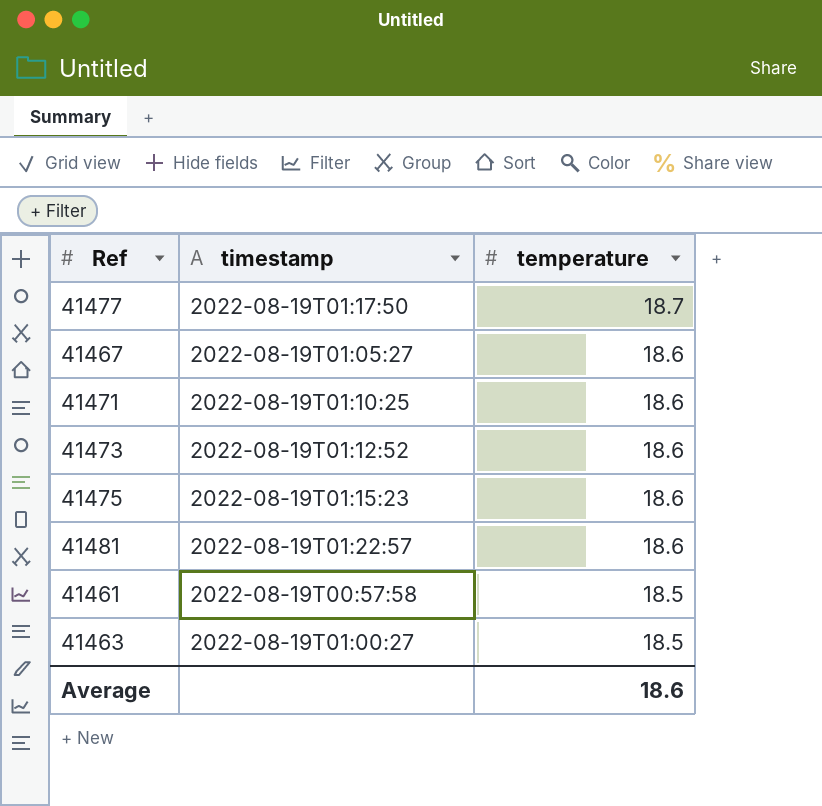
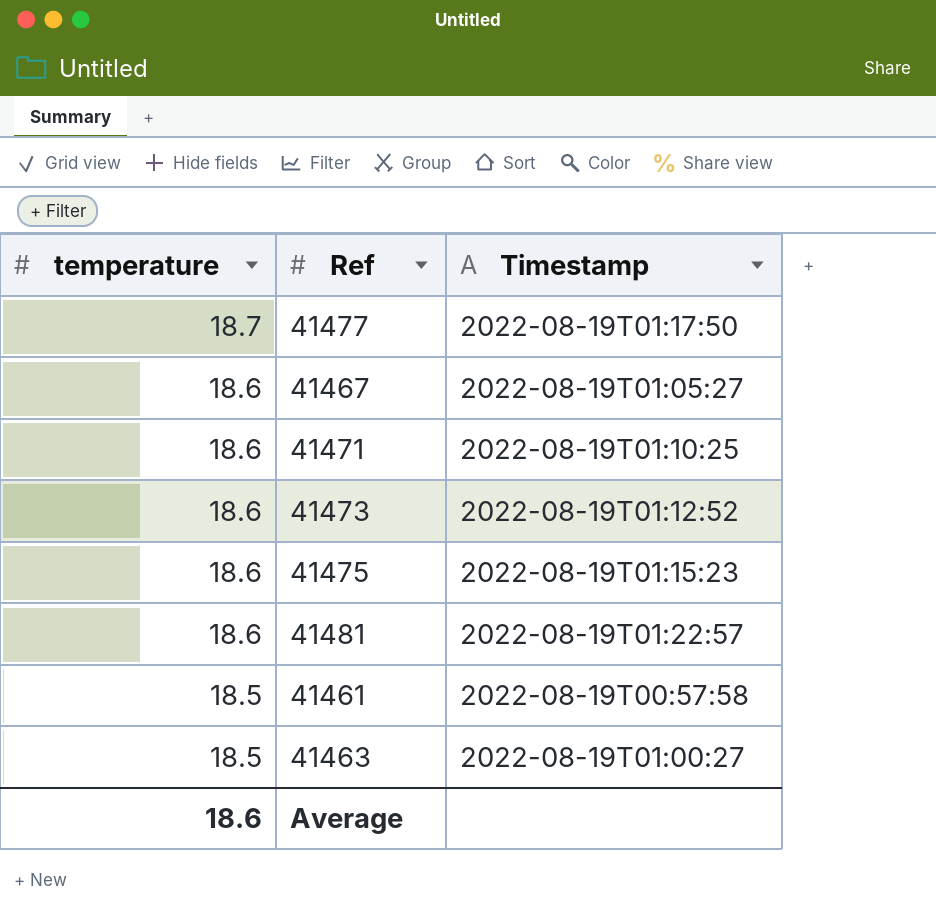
column temperature | position: 3 -> 1
column name: timestamp -> Timestamp

